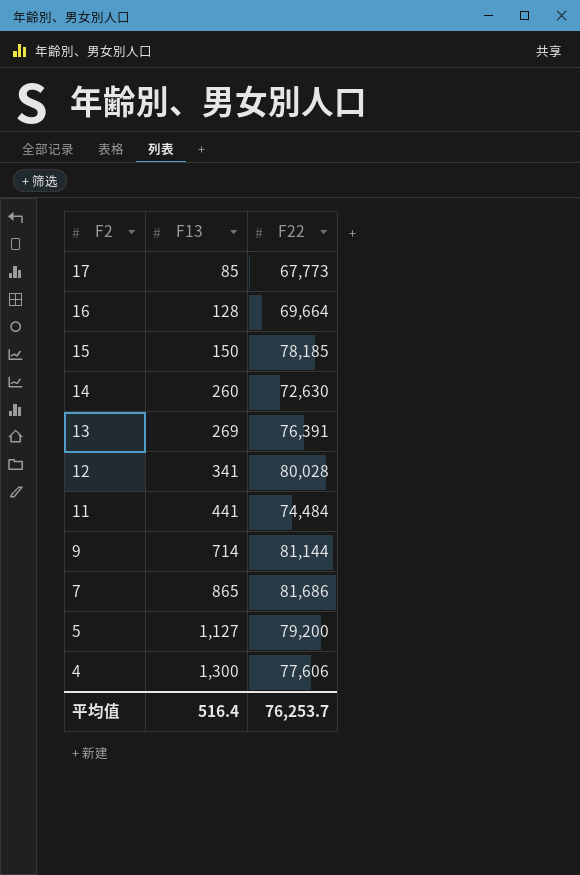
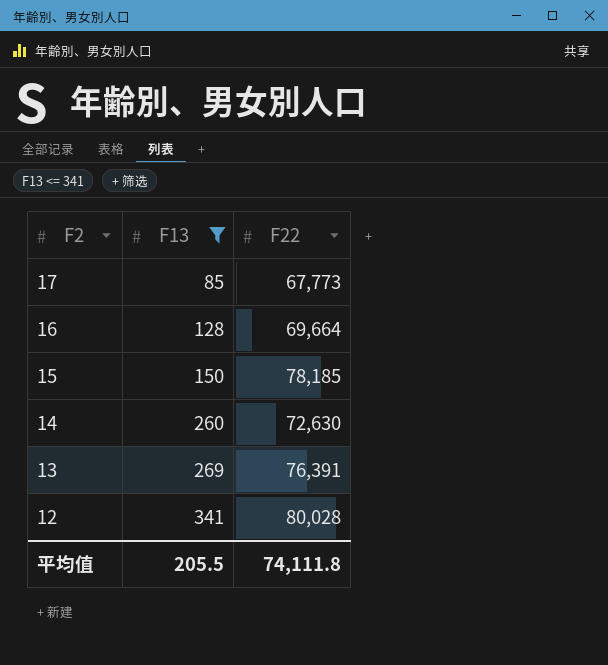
filter: none -> F13 <= 341
平均值 | F13: 516.4 -> 205.5
平均值 | F22: 76,253.7 -> 74,111.8

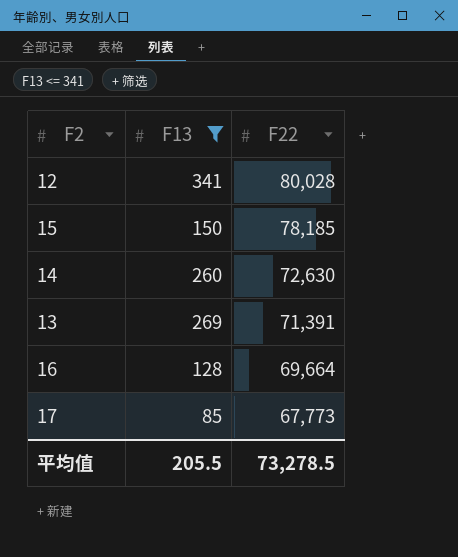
row order: F2 descending -> F22 descending
13 | F22: 76,391 -> 71,391
平均值 | F22: 74,111.8 -> 73,278.5

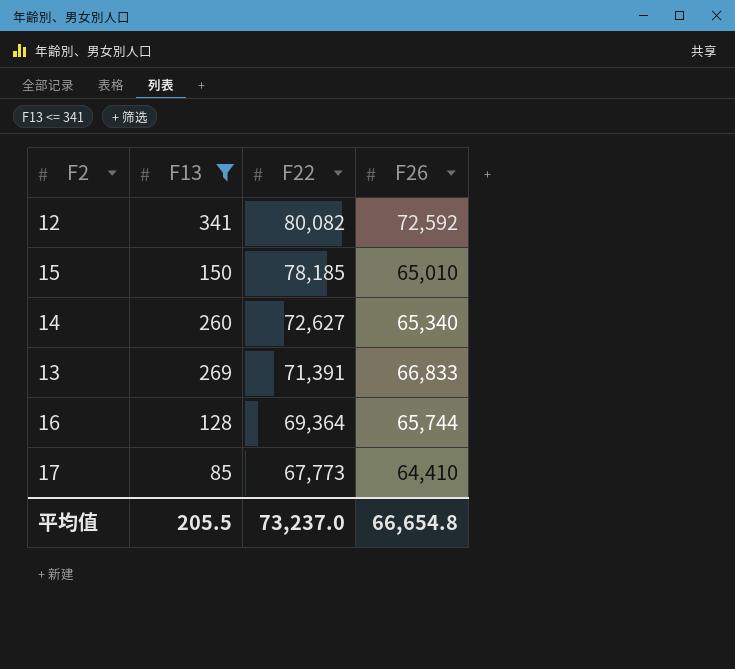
column F26 | position: none -> 4
12 | F22: 80,028 -> 80,082
14 | F22: 72,630 -> 72,627
16 | F22: 69,664 -> 69,364
平均值 | F22: 73,278.5 -> 73,237.0

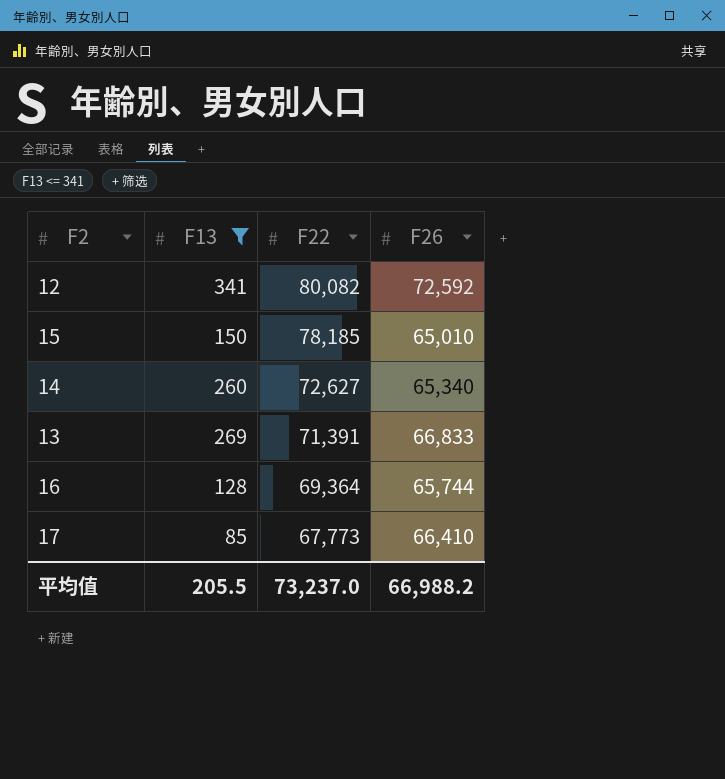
17 | F26: 64,410 -> 66,410
平均值 | F26: 66,654.8 -> 66,988.2

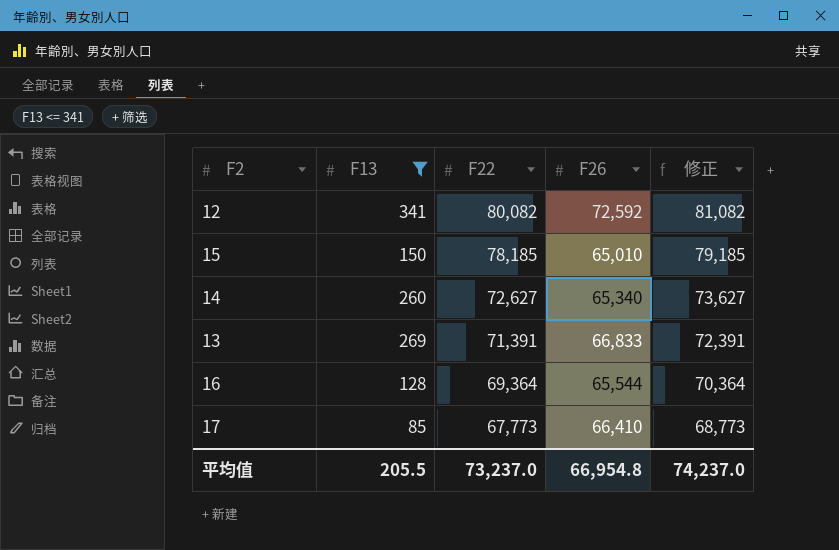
column 修正 | formula: none -> [F22] + 1000
16 | F26: 65,744 -> 65,544
平均值 | F26: 66,988.2 -> 66,954.8

